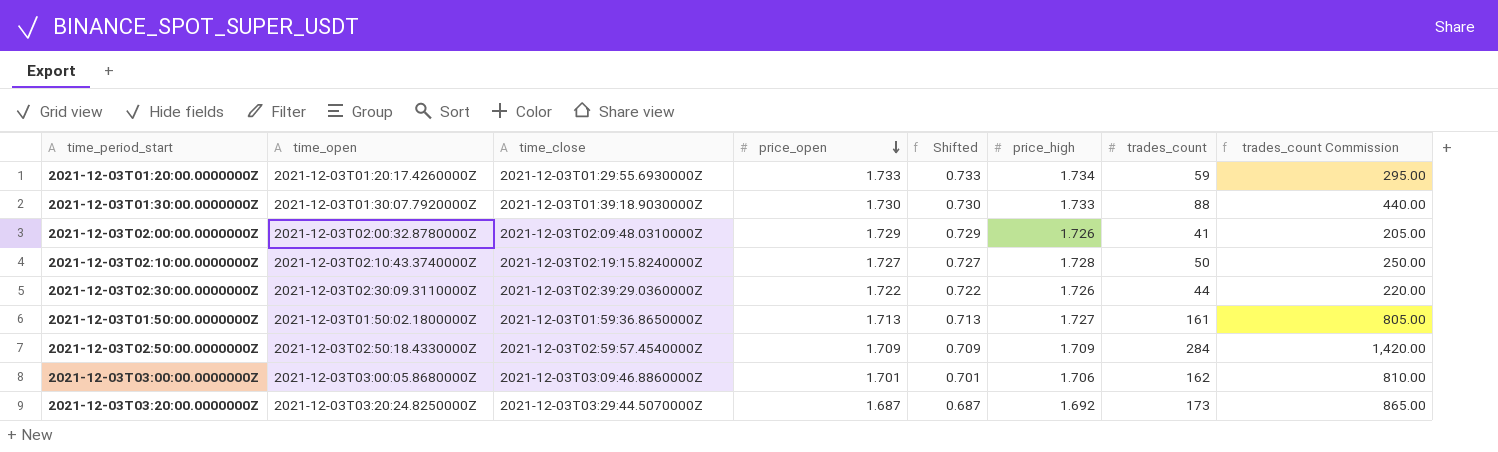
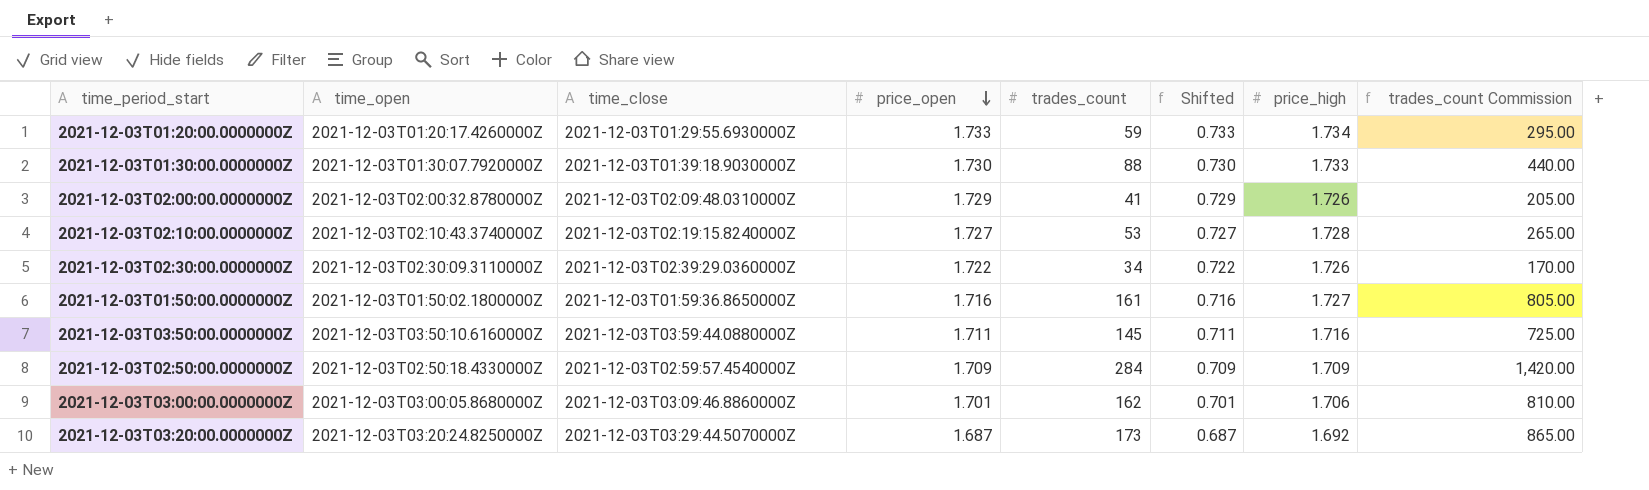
column trades_count | position: 7 -> 5
2021-12-03T02:10:00.0000000Z | trades_count: 50 -> 53
2021-12-03T02:10:00.0000000Z | trades_count Commission: 250.00 -> 265.00
2021-12-03T02:30:00.0000000Z | trades_count: 44 -> 34
2021-12-03T02:30:00.0000000Z | trades_count Commission: 220.00 -> 170.00
2021-12-03T01:50:00.0000000Z | price_open: 1.713 -> 1.716
2021-12-03T01:50:00.0000000Z | Shifted: 0.713 -> 0.716
row 2021-12-03T03:50:00.0000000Z: none -> 2021-12-03T03:50:10.6160000Z | 2021-12-03T03:59:44.0880000Z | 1.711 | 145 | 0.711 | 1.716 | 725.00

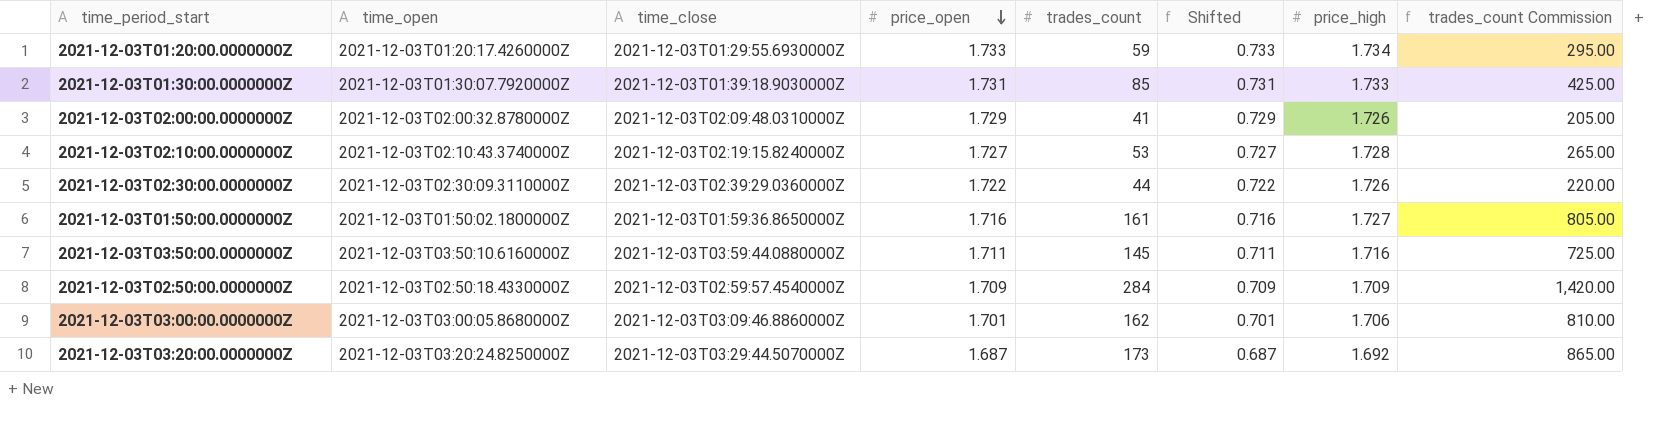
2021-12-03T01:30:00.0000000Z | price_open: 1.730 -> 1.731
2021-12-03T01:30:00.0000000Z | trades_count: 88 -> 85
2021-12-03T01:30:00.0000000Z | Shifted: 0.730 -> 0.731
2021-12-03T01:30:00.0000000Z | trades_count Commission: 440.00 -> 425.00
2021-12-03T02:30:00.0000000Z | trades_count: 34 -> 44
2021-12-03T02:30:00.0000000Z | trades_count Commission: 170.00 -> 220.00

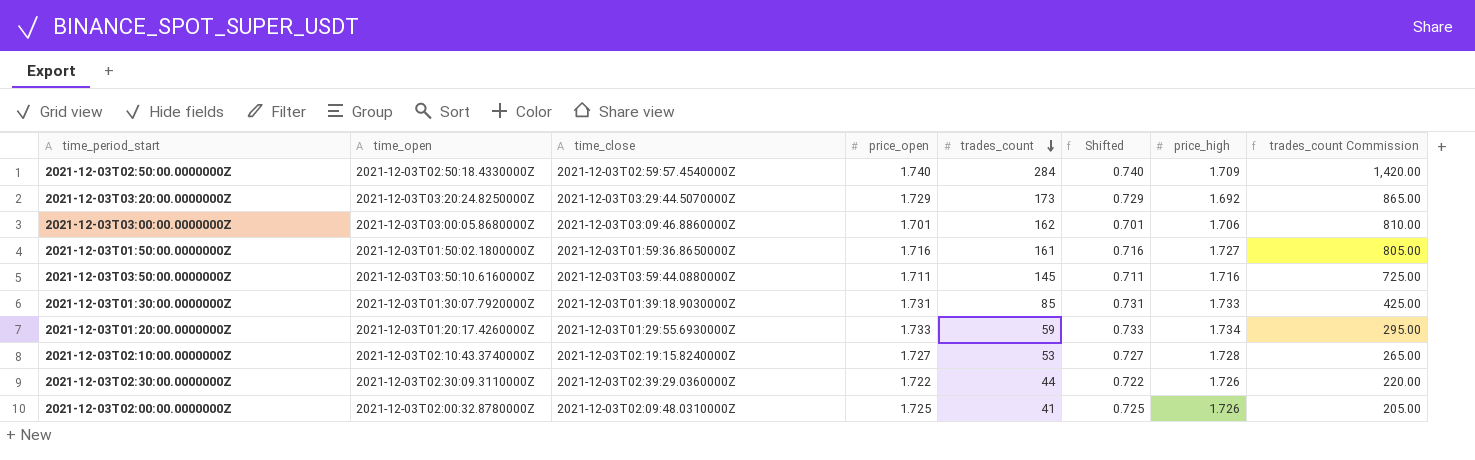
row order: price_open descending -> trades_count descending
2021-12-03T02:50:00.0000000Z | price_open: 1.709 -> 1.740
2021-12-03T02:50:00.0000000Z | Shifted: 0.709 -> 0.740
2021-12-03T03:20:00.0000000Z | price_open: 1.687 -> 1.729
2021-12-03T03:20:00.0000000Z | Shifted: 0.687 -> 0.729
2021-12-03T02:00:00.0000000Z | price_open: 1.729 -> 1.725
2021-12-03T02:00:00.0000000Z | Shifted: 0.729 -> 0.725

